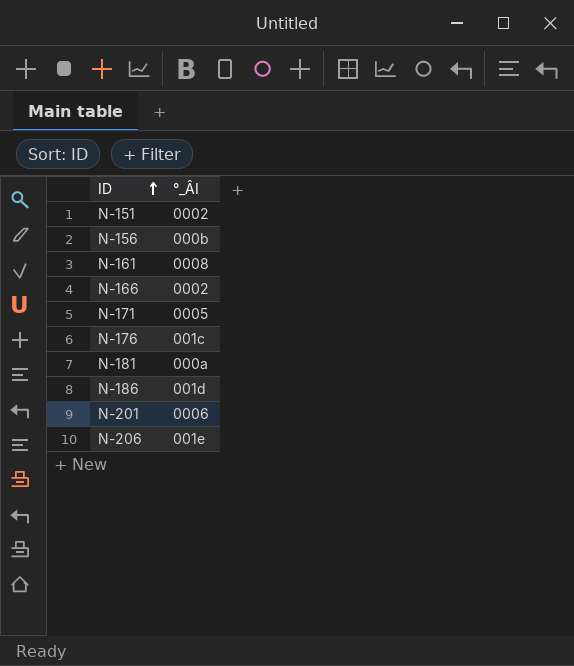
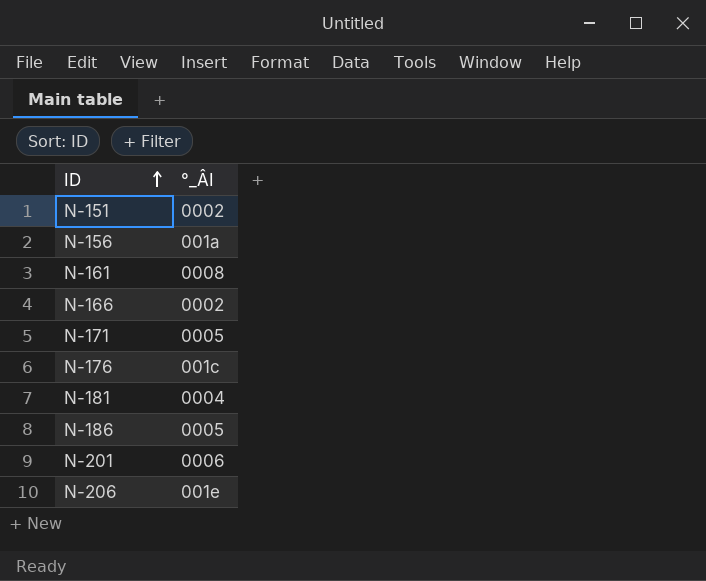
N-156 | °_ÂI: 000b -> 001a
N-181 | °_ÂI: 000a -> 0004
N-186 | °_ÂI: 001d -> 0005

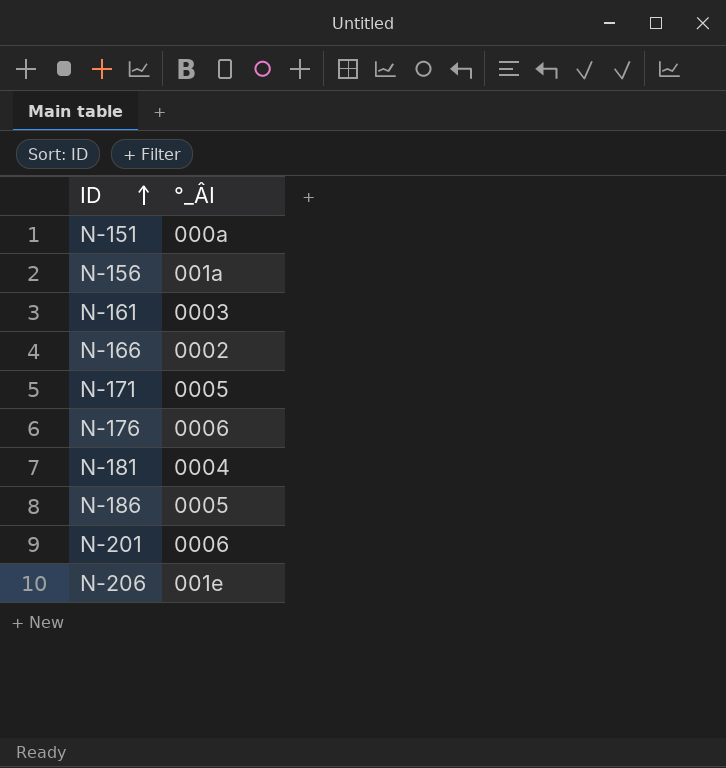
N-151 | °_ÂI: 0002 -> 000a
N-161 | °_ÂI: 0008 -> 0003
N-176 | °_ÂI: 001c -> 0006

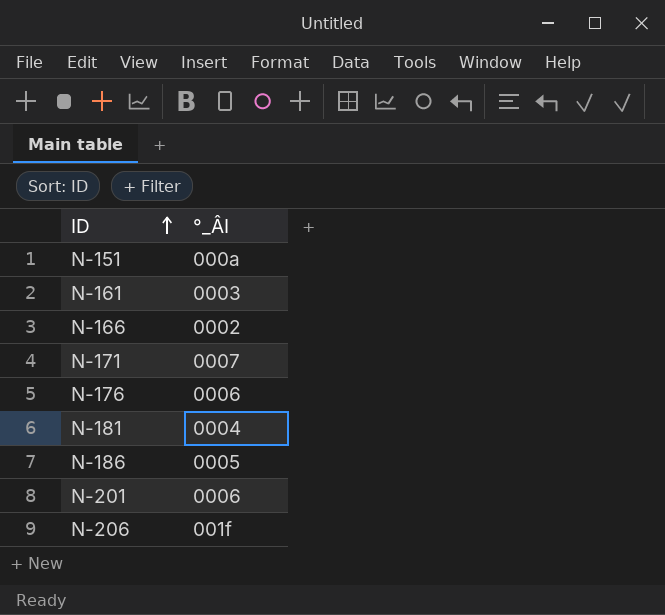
row N-156: 001a -> none
N-171 | °_ÂI: 0005 -> 0007
N-206 | °_ÂI: 001e -> 001f

